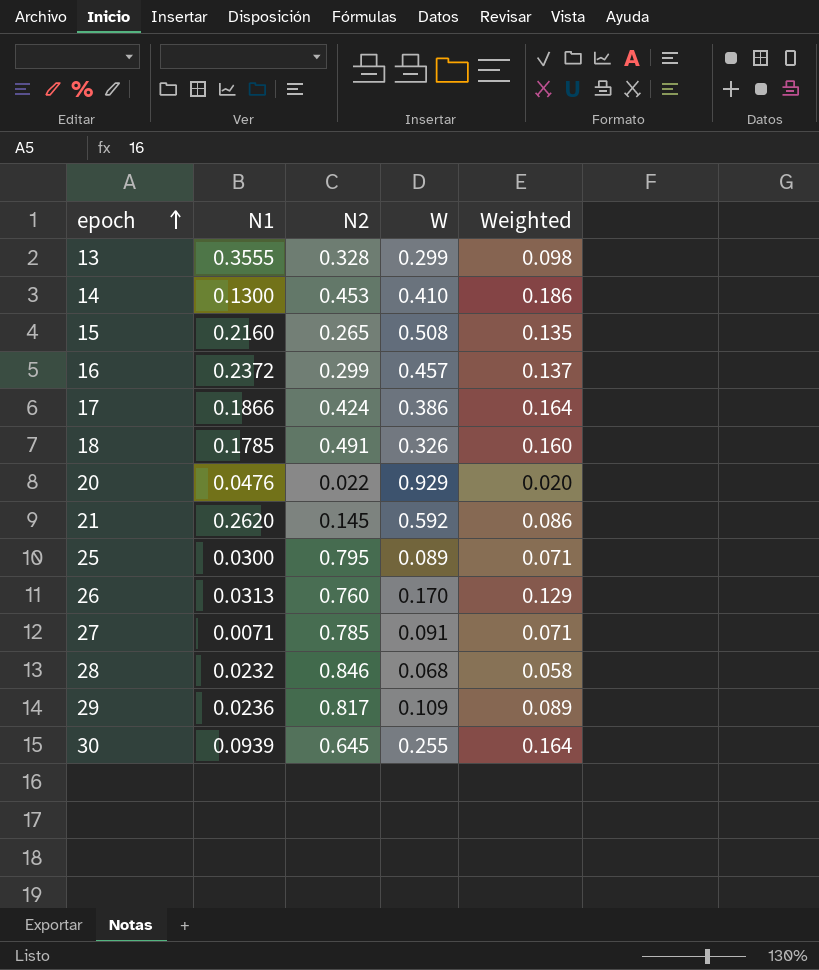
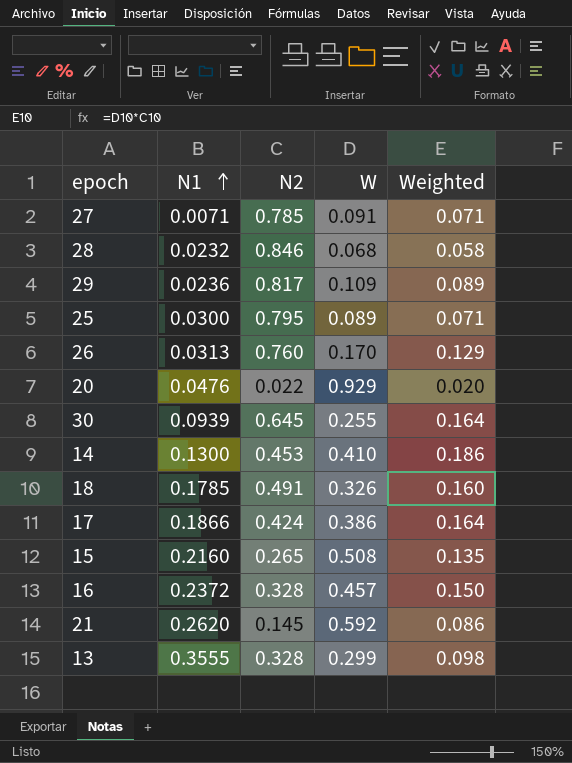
row order: epoch ascending -> N1 ascending
16 | N2: 0.299 -> 0.328
16 | Weighted: 0.137 -> 0.150

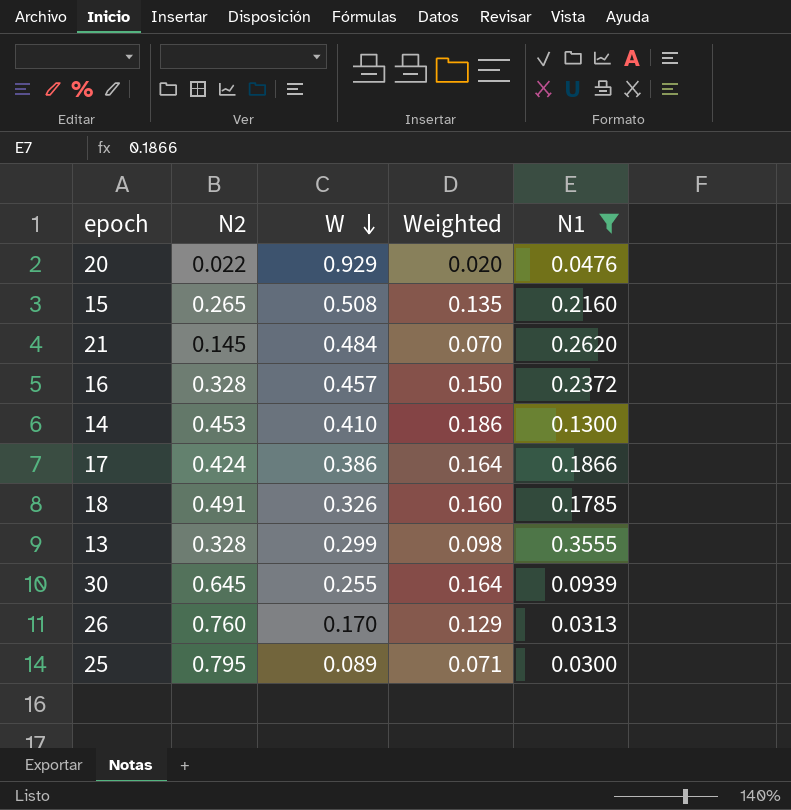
filter: none -> N1 >= 0.0300
row order: N1 ascending -> W descending
column N1 | position: 2 -> 5
21 | W: 0.592 -> 0.484
21 | Weighted: 0.086 -> 0.070

